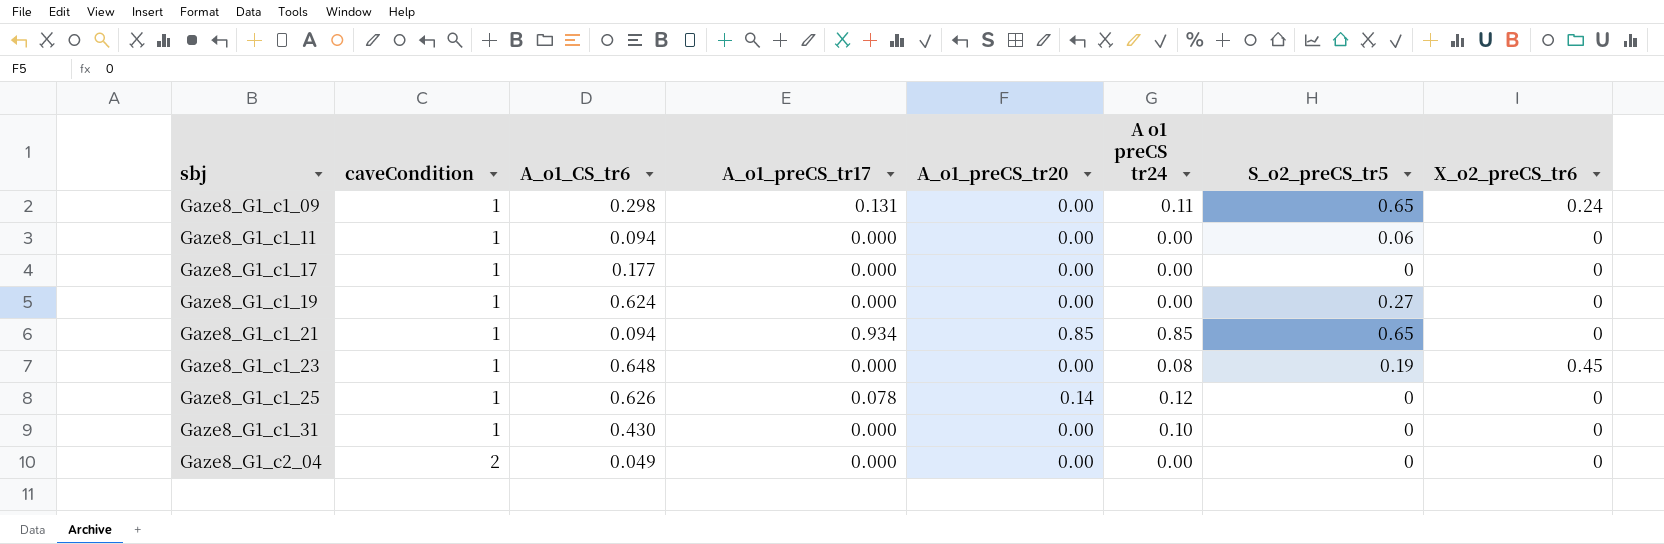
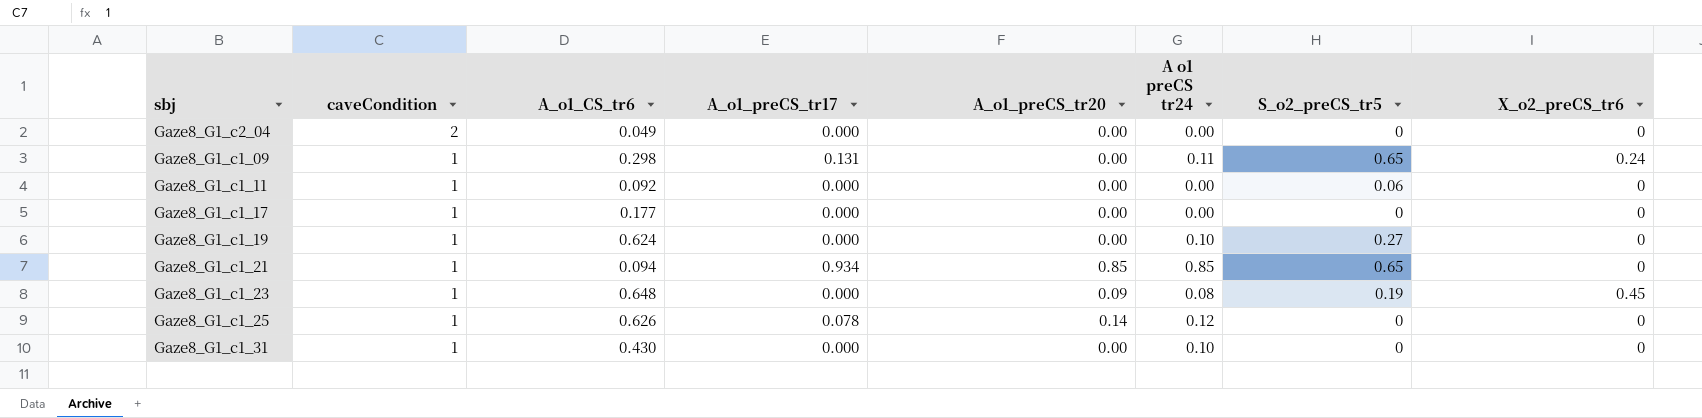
row order: sbj ascending -> caveCondition descending
Gaze8_G1_c1_11 | A_o1_CS_tr6: 0.094 -> 0.092
Gaze8_G1_c1_19 | A o1 preCS tr24: 0.00 -> 0.10
Gaze8_G1_c1_23 | A_o1_preCS_tr20: 0.00 -> 0.09

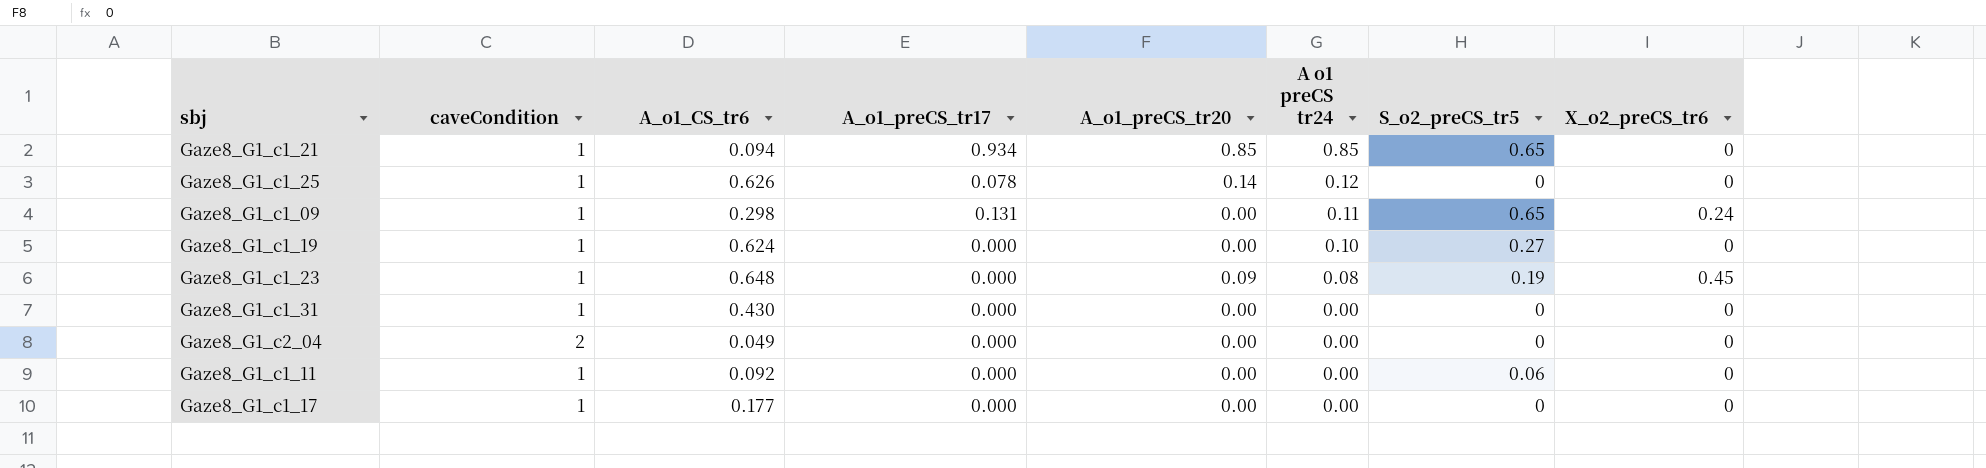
row order: caveCondition descending -> A o1 preCS tr24 descending
Gaze8_G1_c1_31 | A o1 preCS tr24: 0.10 -> 0.00

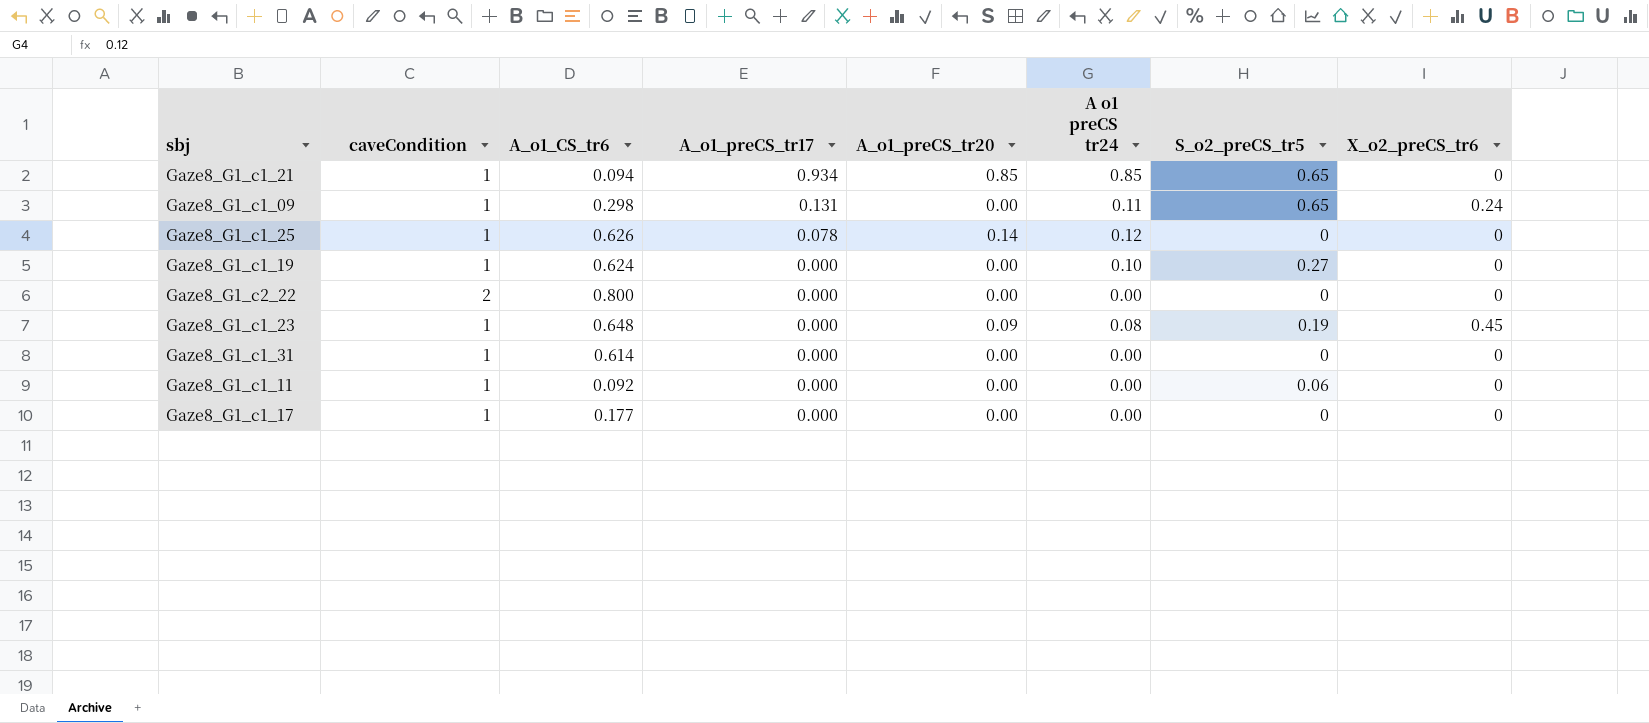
row order: A o1 preCS tr24 descending -> A_o1_preCS_tr17 descending
row Gaze8_G1_c2_04: 2 | 0.049 | 0.000 | 0.00 | 0.00 | 0 | 0 -> none
row Gaze8_G1_c2_22: none -> 2 | 0.800 | 0.000 | 0.00 | 0.00 | 0 | 0
Gaze8_G1_c1_31 | A_o1_CS_tr6: 0.430 -> 0.614

